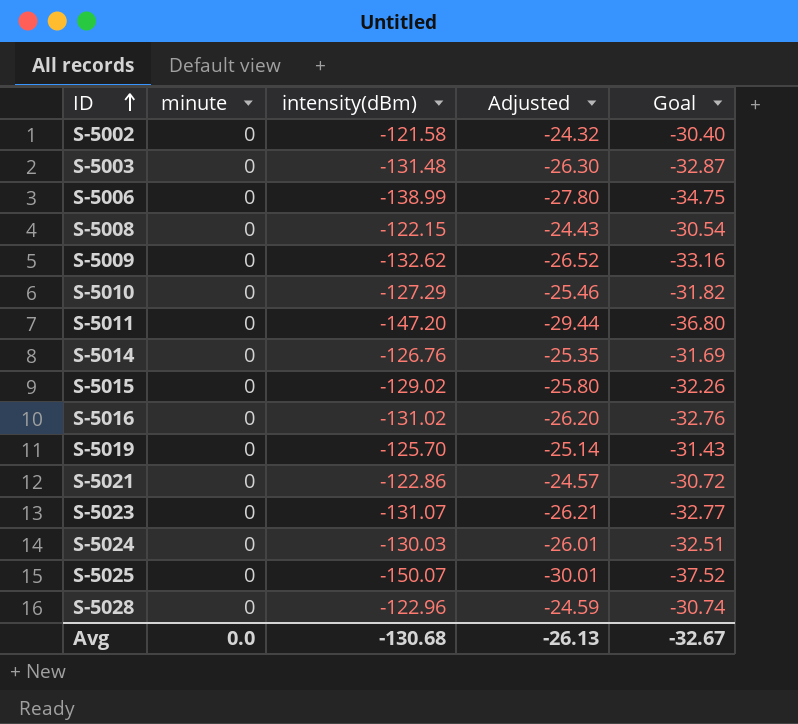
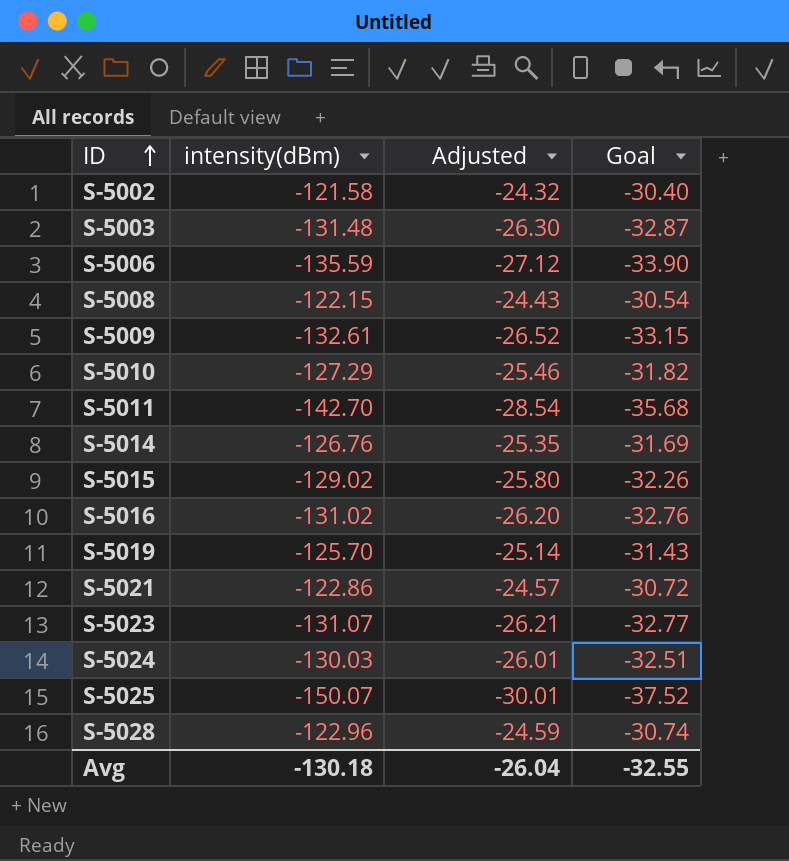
column minute | position: 2 -> none
S-5006 | intensity(dBm): -138.99 -> -135.59
S-5006 | Adjusted: -27.80 -> -27.12
S-5006 | Goal: -34.75 -> -33.90
S-5009 | intensity(dBm): -132.62 -> -132.61
S-5009 | Goal: -33.16 -> -33.15
S-5011 | intensity(dBm): -147.20 -> -142.70
S-5011 | Adjusted: -29.44 -> -28.54
S-5011 | Goal: -36.80 -> -35.68
Avg | intensity(dBm): -130.68 -> -130.18
Avg | Adjusted: -26.13 -> -26.04
Avg | Goal: -32.67 -> -32.55

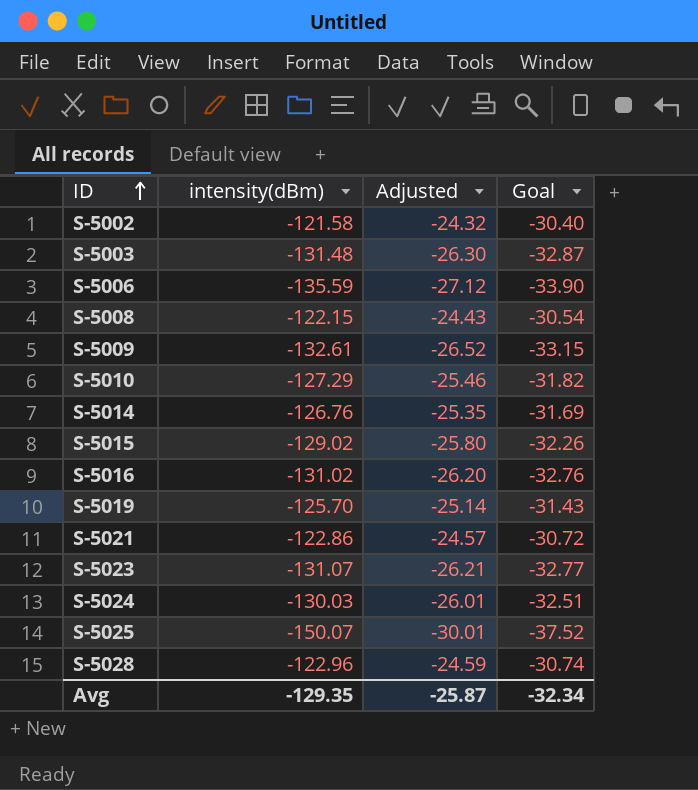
row S-5011: -142.70 | -28.54 | -35.68 -> none
Avg | intensity(dBm): -130.18 -> -129.35
Avg | Adjusted: -26.04 -> -25.87
Avg | Goal: -32.55 -> -32.34

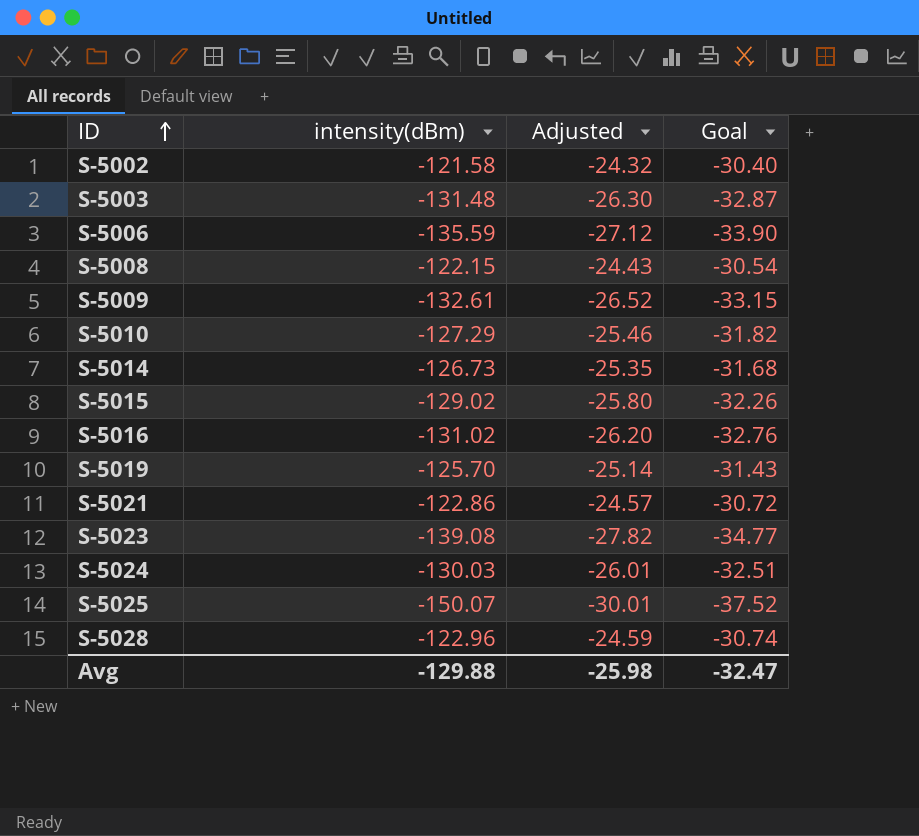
S-5014 | intensity(dBm): -126.76 -> -126.73
S-5014 | Goal: -31.69 -> -31.68
S-5023 | intensity(dBm): -131.07 -> -139.08
S-5023 | Adjusted: -26.21 -> -27.82
S-5023 | Goal: -32.77 -> -34.77
Avg | intensity(dBm): -129.35 -> -129.88
Avg | Adjusted: -25.87 -> -25.98
Avg | Goal: -32.34 -> -32.47

